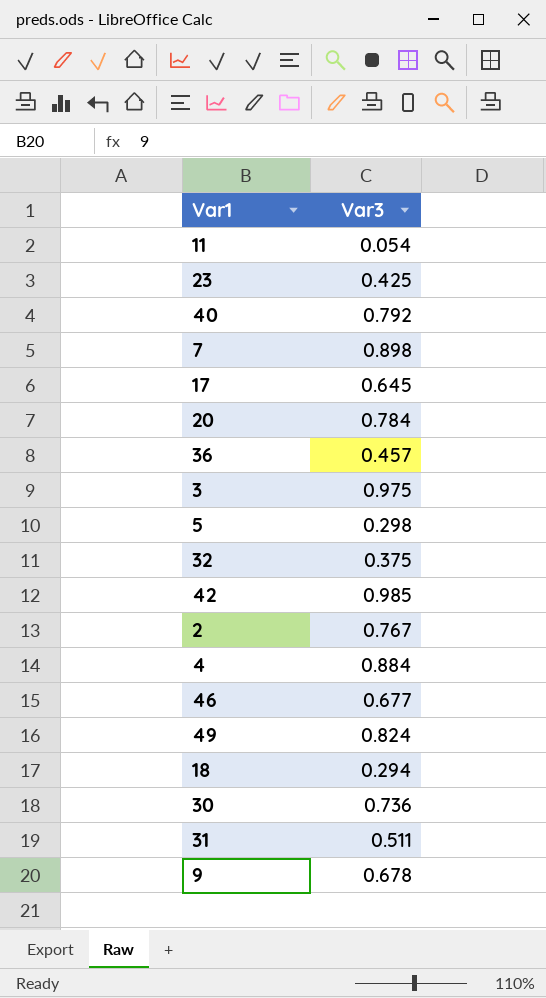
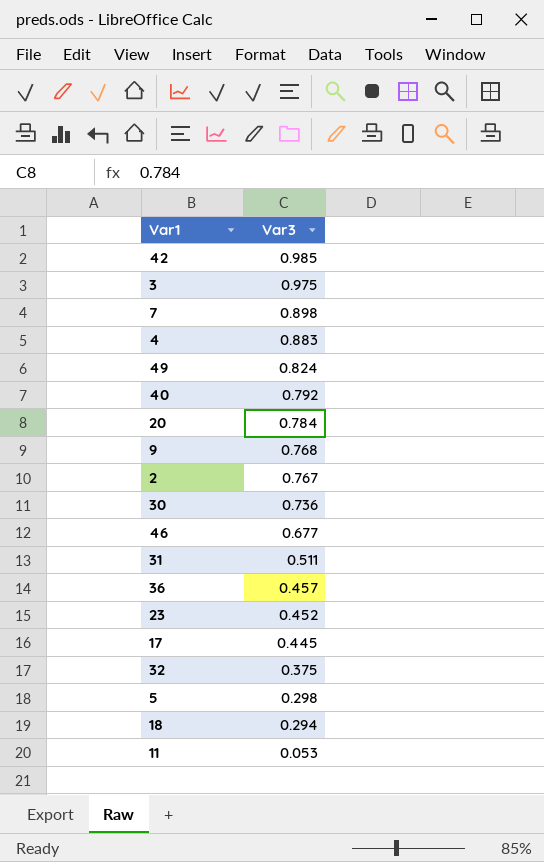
row order: none -> Var3 descending
4 | Var3: 0.884 -> 0.883
9 | Var3: 0.678 -> 0.768
23 | Var3: 0.425 -> 0.452
17 | Var3: 0.645 -> 0.445
11 | Var3: 0.054 -> 0.053

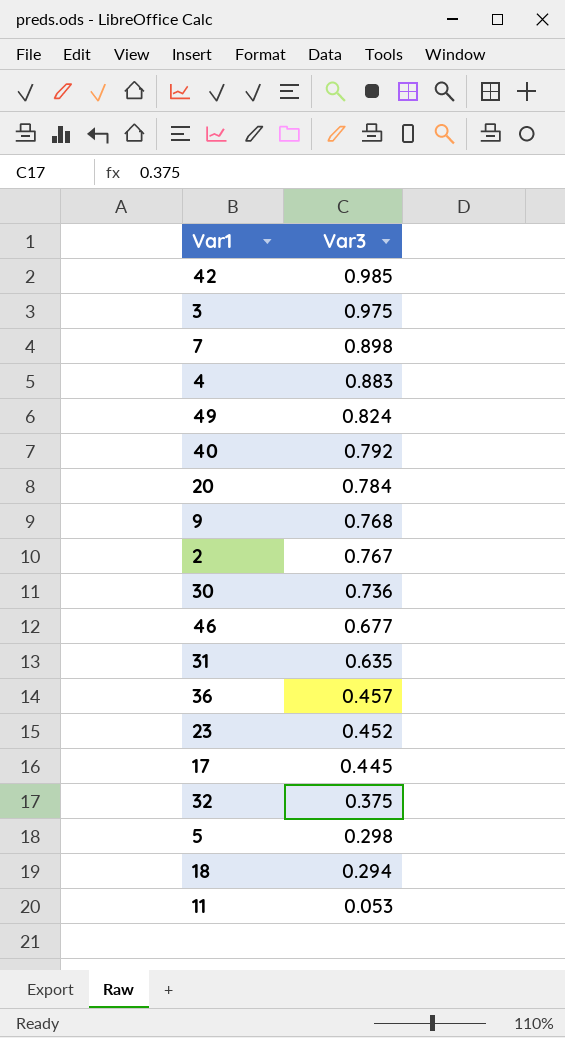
31 | Var3: 0.511 -> 0.635

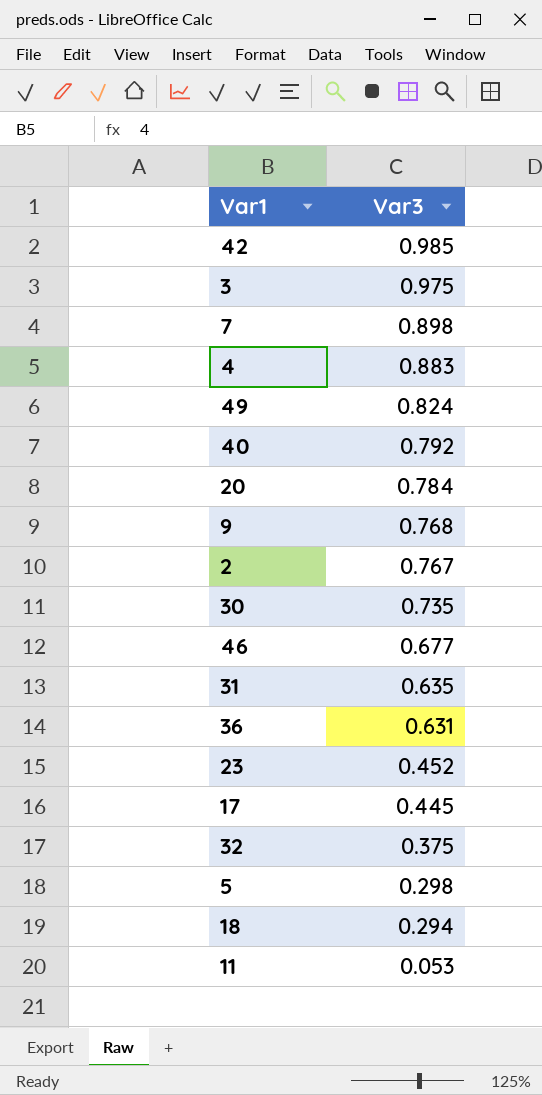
30 | Var3: 0.736 -> 0.735
36 | Var3: 0.457 -> 0.631

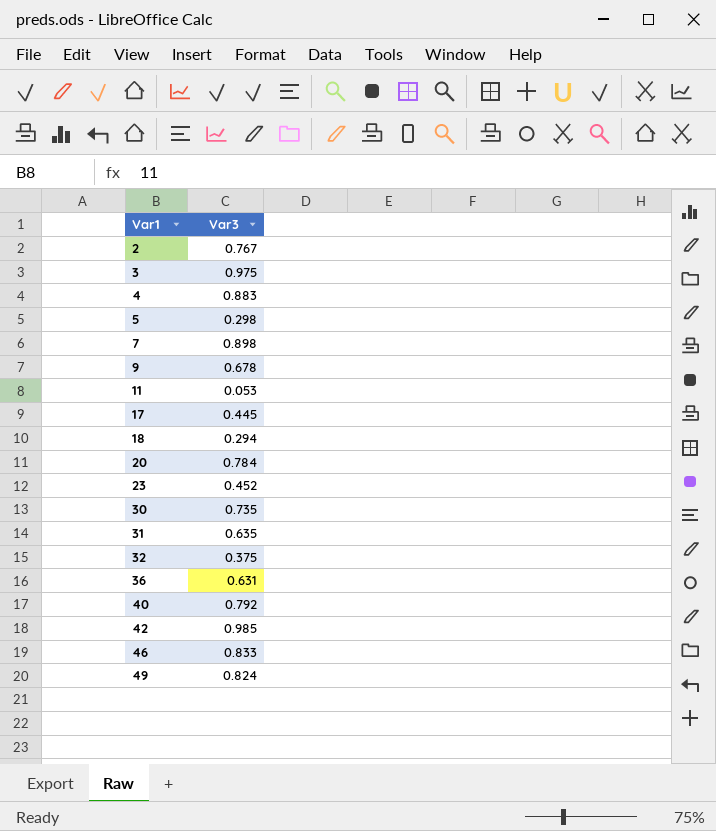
row order: Var3 descending -> Var1 ascending
9 | Var3: 0.768 -> 0.678
46 | Var3: 0.677 -> 0.833

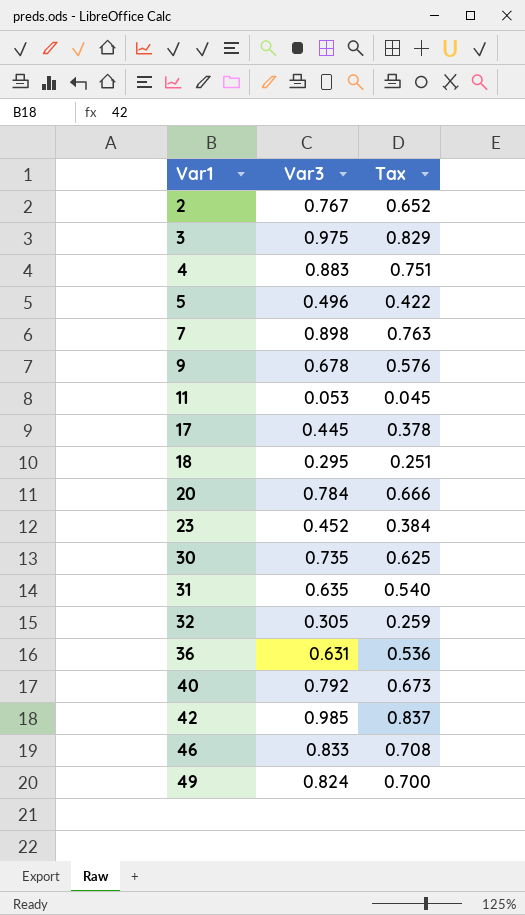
column Tax | formula: none -> [Var3] * 0.85
5 | Var3: 0.298 -> 0.496
18 | Var3: 0.294 -> 0.295
32 | Var3: 0.375 -> 0.305

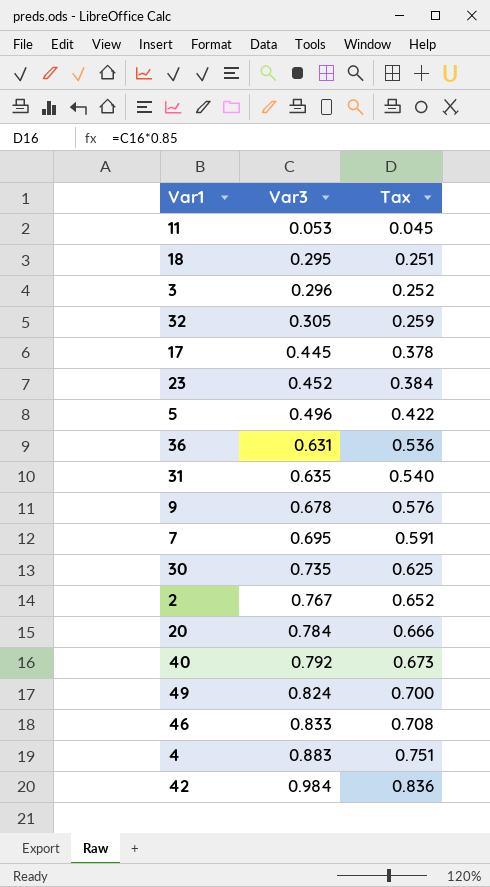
row order: Var1 ascending -> Var3 ascending
3 | Var3: 0.975 -> 0.296
3 | Tax: 0.829 -> 0.252
7 | Var3: 0.898 -> 0.695
7 | Tax: 0.763 -> 0.591
42 | Var3: 0.985 -> 0.984
42 | Tax: 0.837 -> 0.836

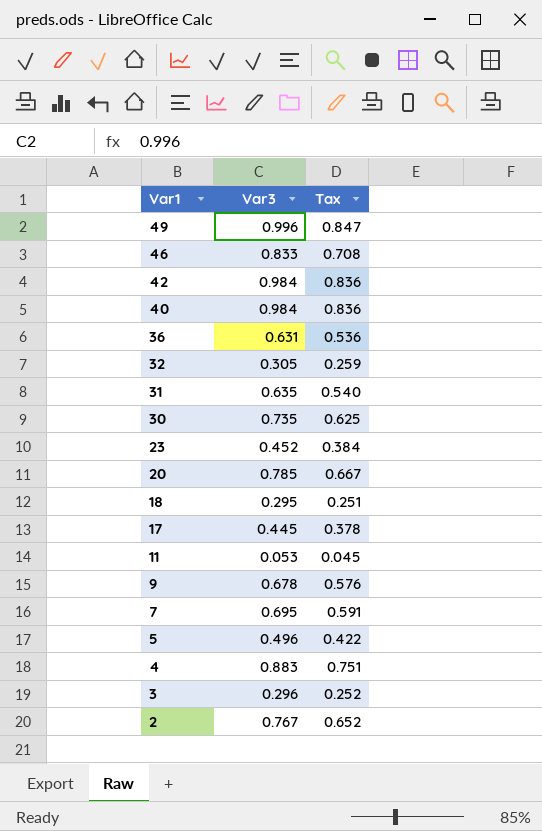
row order: Var3 ascending -> Var1 descending
49 | Var3: 0.824 -> 0.996
49 | Tax: 0.700 -> 0.847
40 | Var3: 0.792 -> 0.984
40 | Tax: 0.673 -> 0.836
20 | Var3: 0.784 -> 0.785
20 | Tax: 0.666 -> 0.667

